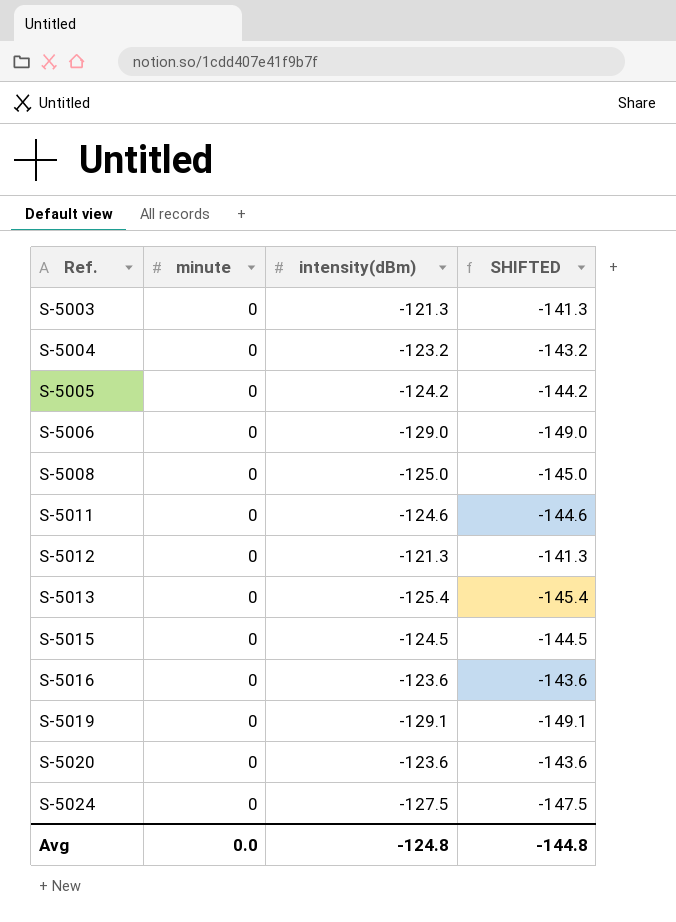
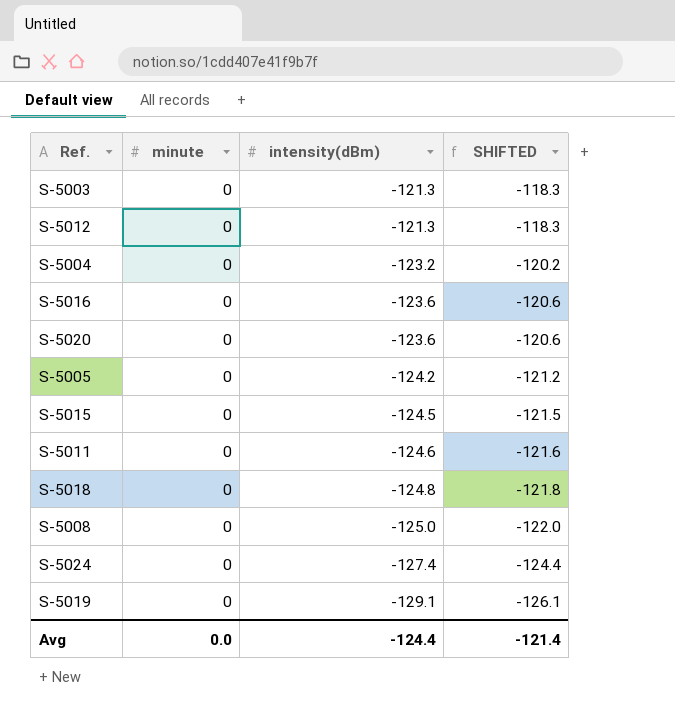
row order: Ref. ascending -> intensity(dBm) descending
column SHIFTED | formula: [intensity(dBm)] - 20 -> [intensity(dBm)] + 3
row S-5006: 0 | -129.0 | -149.0 -> none
row S-5013: 0 | -125.4 | -145.4 -> none
row S-5018: none -> 0 | -124.8 | -121.8
S-5024 | intensity(dBm): -127.5 -> -127.4
Avg | intensity(dBm): -124.8 -> -124.4
Avg | SHIFTED: -144.8 -> -121.4

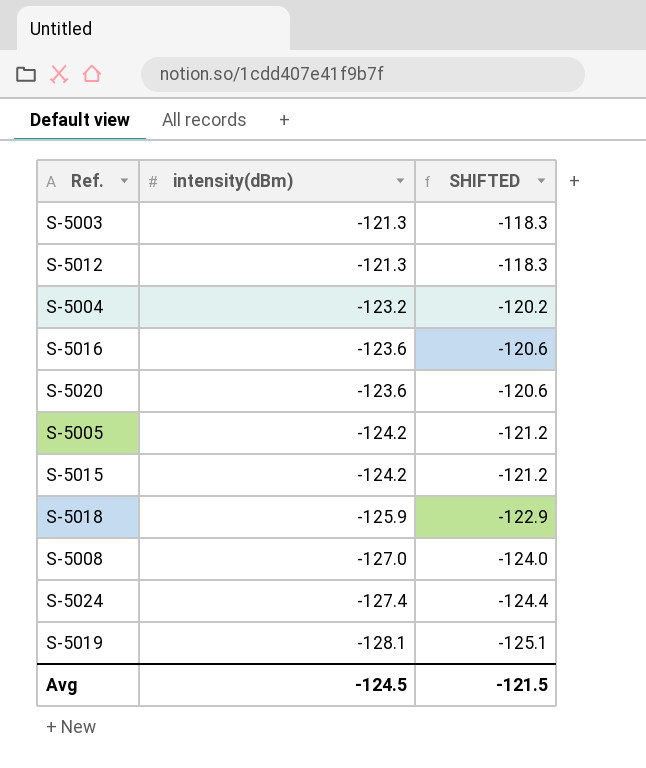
column minute | position: 2 -> none
row S-5011: 0 | -124.6 | -121.6 -> none
S-5015 | intensity(dBm): -124.5 -> -124.2
S-5015 | SHIFTED: -121.5 -> -121.2
S-5018 | intensity(dBm): -124.8 -> -125.9
S-5018 | SHIFTED: -121.8 -> -122.9
S-5008 | intensity(dBm): -125.0 -> -127.0
S-5008 | SHIFTED: -122.0 -> -124.0
S-5019 | intensity(dBm): -129.1 -> -128.1
S-5019 | SHIFTED: -126.1 -> -125.1
Avg | intensity(dBm): -124.4 -> -124.5
Avg | SHIFTED: -121.4 -> -121.5

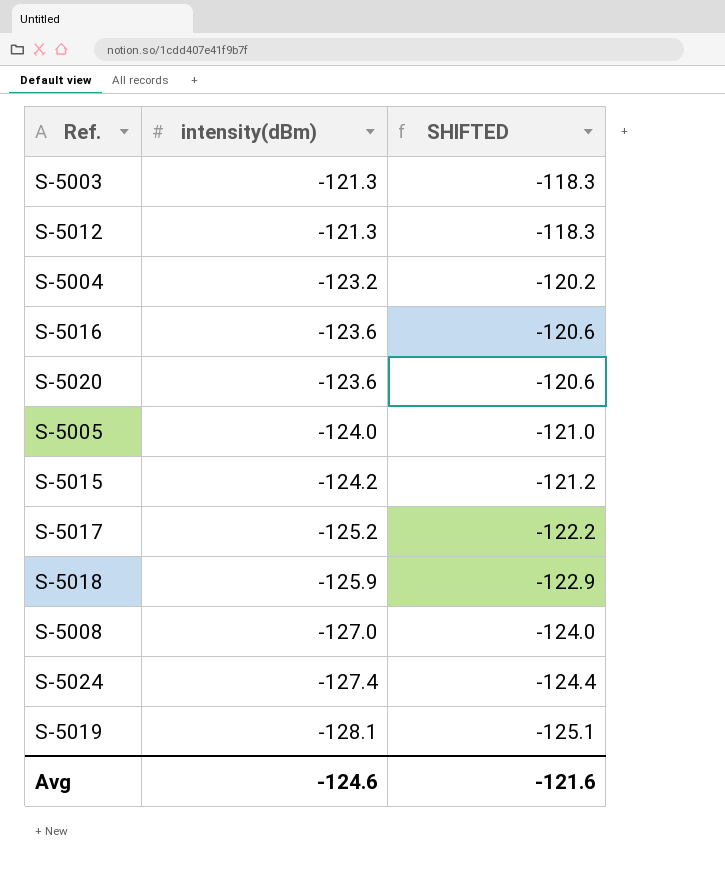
S-5005 | intensity(dBm): -124.2 -> -124.0
S-5005 | SHIFTED: -121.2 -> -121.0
row S-5017: none -> -125.2 | -122.2
Avg | intensity(dBm): -124.5 -> -124.6
Avg | SHIFTED: -121.5 -> -121.6

